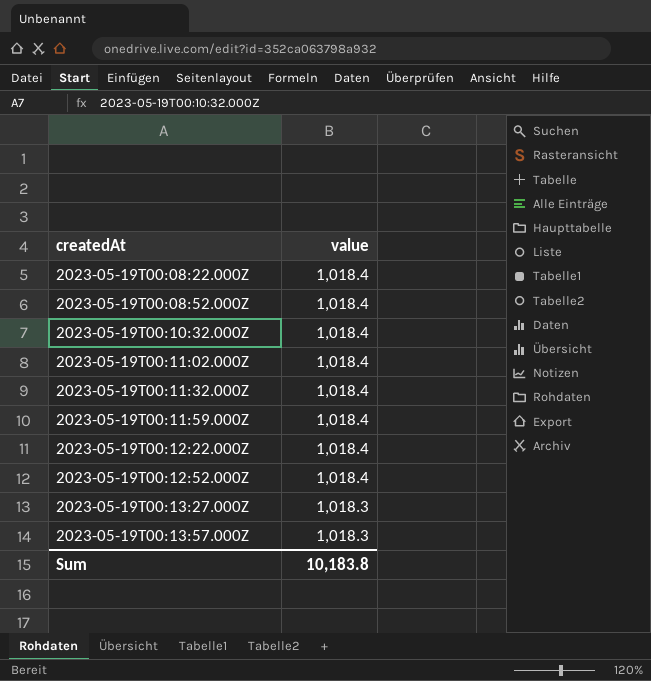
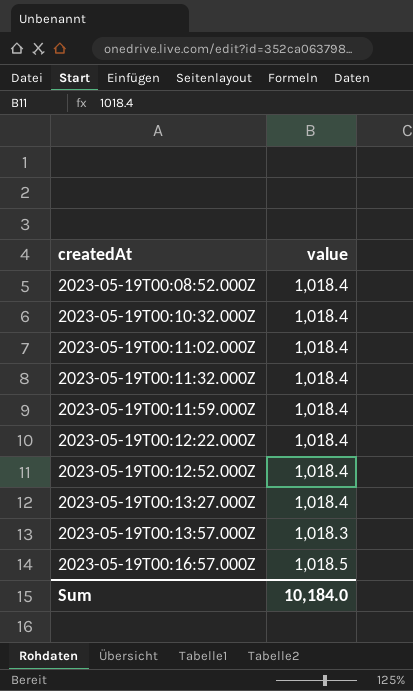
row 2023-05-19T00:08:22.000Z: 1,018.4 -> none
2023-05-19T00:13:27.000Z | value: 1,018.3 -> 1,018.4
row 2023-05-19T00:16:57.000Z: none -> 1,018.5
Sum | value: 10,183.8 -> 10,184.0

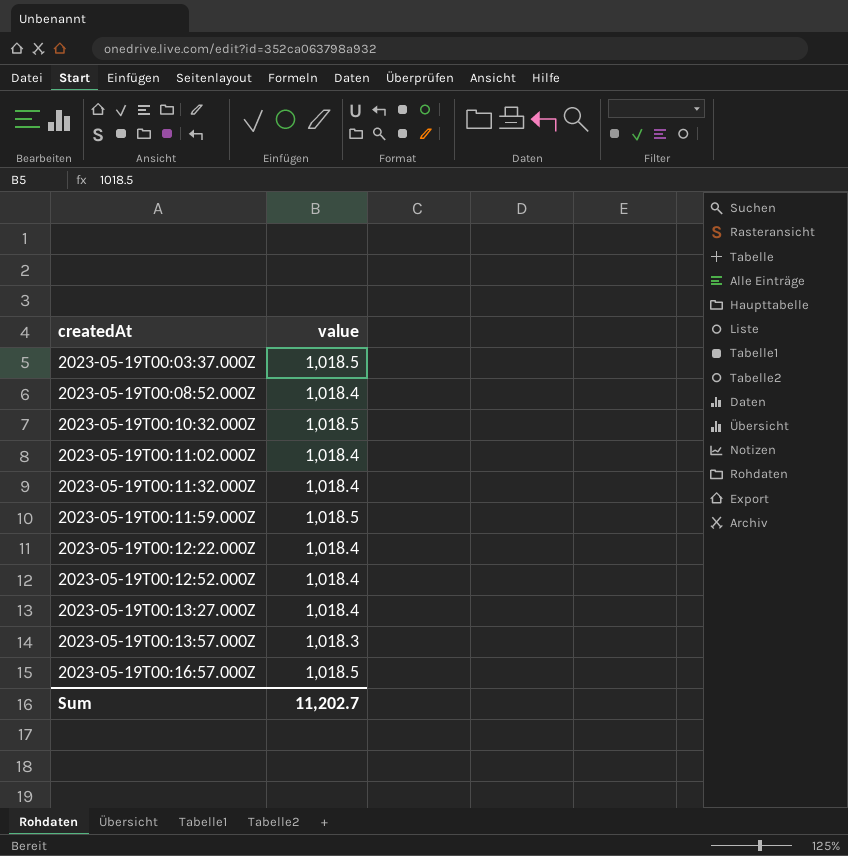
row 2023-05-19T00:03:37.000Z: none -> 1,018.5
2023-05-19T00:10:32.000Z | value: 1,018.4 -> 1,018.5
2023-05-19T00:11:59.000Z | value: 1,018.4 -> 1,018.5
Sum | value: 10,184.0 -> 11,202.7

